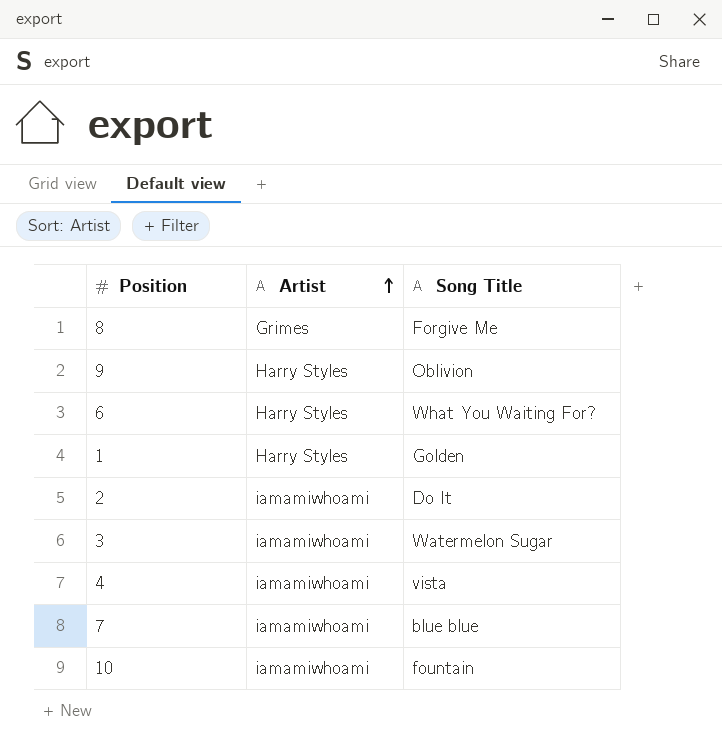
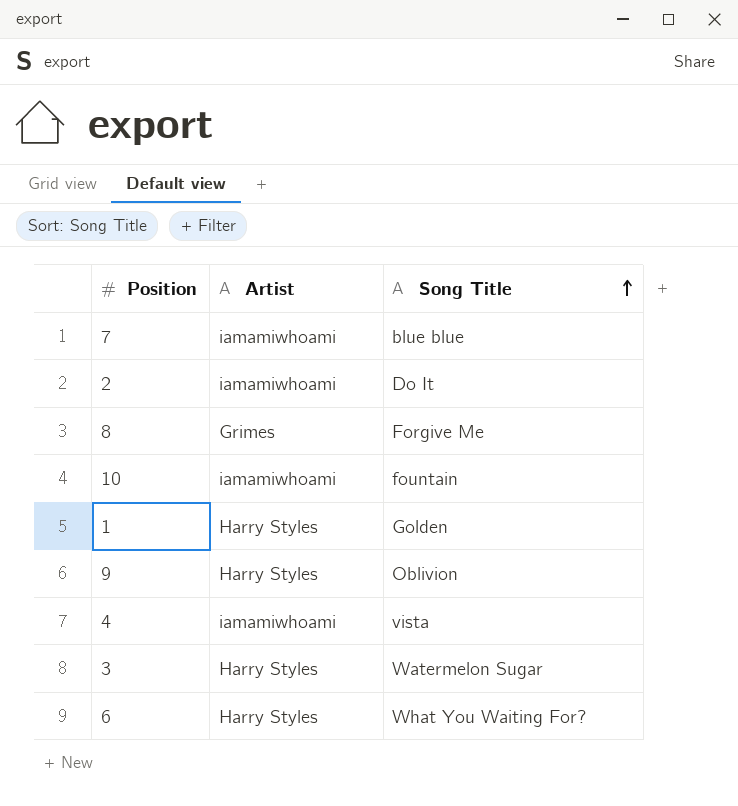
row order: Artist ascending -> Song Title ascending
3 | Artist: iamamiwhoami -> Harry Styles

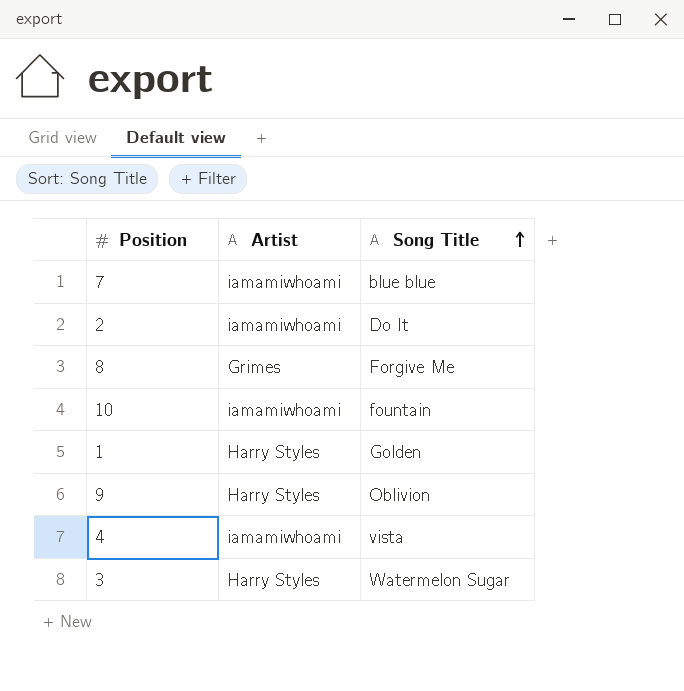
row 6: Harry Styles | What You Waiting For? -> none

